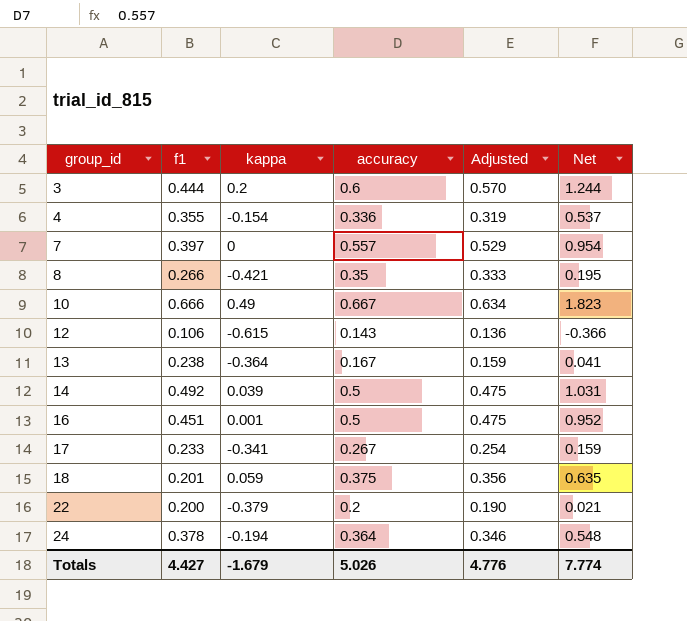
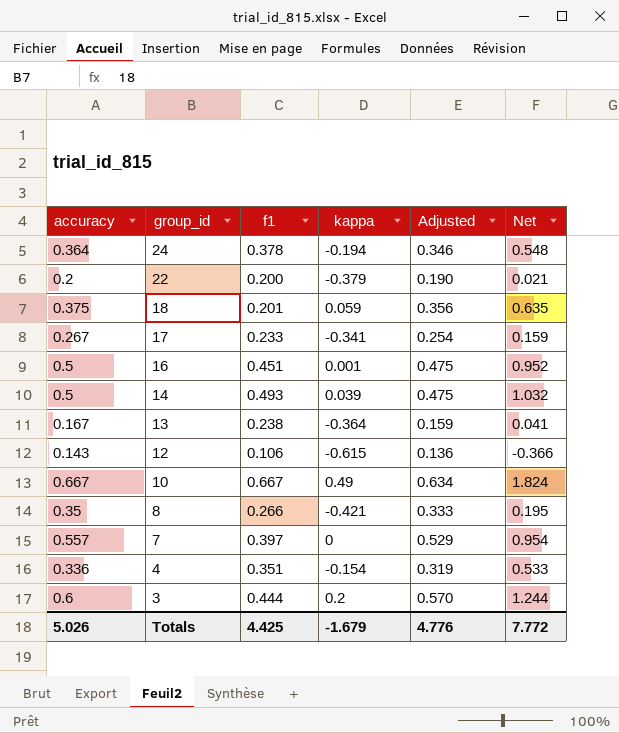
row order: group_id ascending -> group_id descending
column accuracy | position: 4 -> 1
14 | f1: 0.492 -> 0.493
14 | Net: 1.031 -> 1.032
10 | f1: 0.666 -> 0.667
10 | Net: 1.823 -> 1.824
4 | f1: 0.355 -> 0.351
4 | Net: 0.537 -> 0.533
Totals | f1: 4.427 -> 4.425
Totals | Net: 7.774 -> 7.772

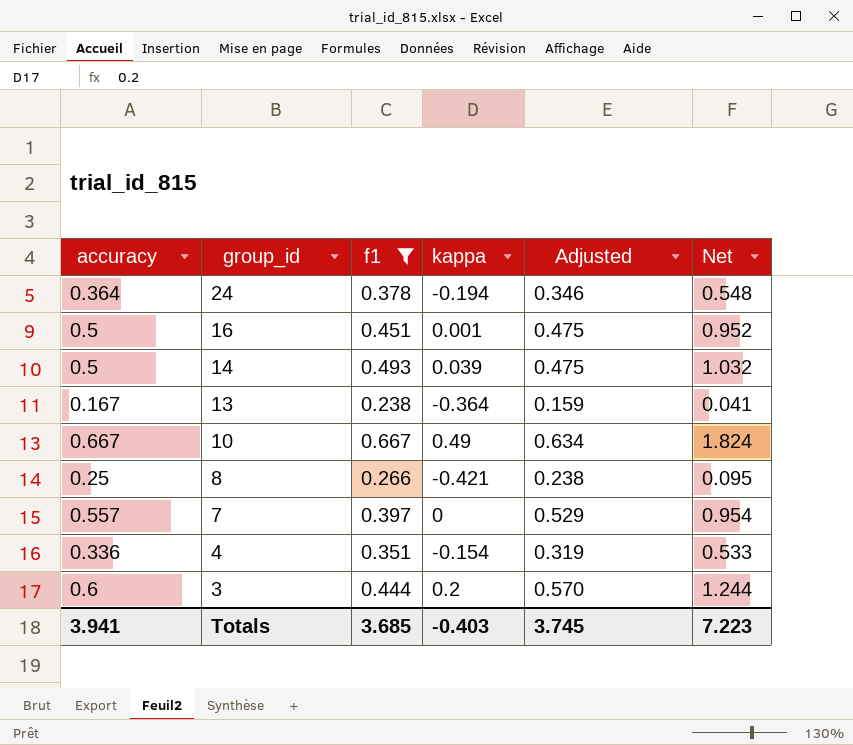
filter: none -> f1 >= 0.238
8 | accuracy: 0.35 -> 0.25
8 | Adjusted: 0.333 -> 0.238
8 | Net: 0.195 -> 0.095
Totals | accuracy: 5.026 -> 3.941
Totals | f1: 4.425 -> 3.685
Totals | kappa: -1.679 -> -0.403
Totals | Adjusted: 4.776 -> 3.745
Totals | Net: 7.772 -> 7.223

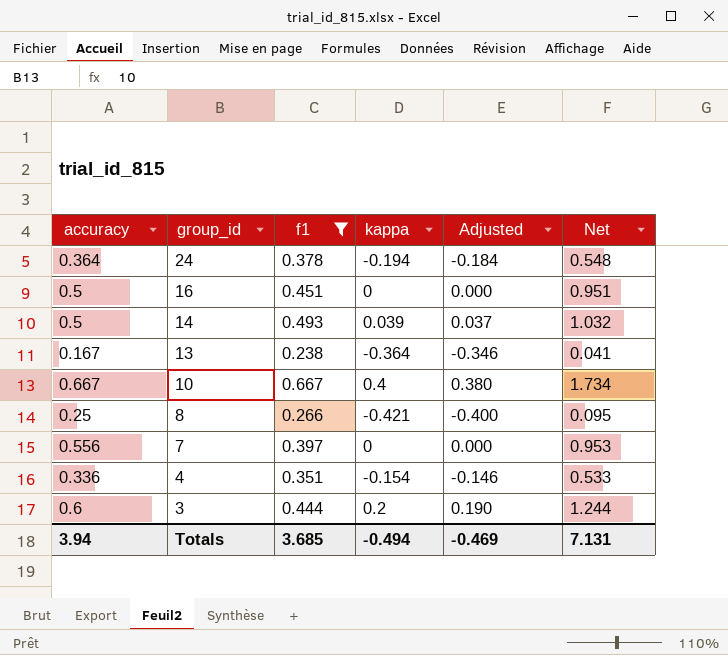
column Adjusted | formula: [accuracy] * 0.95 -> [kappa] * 0.95
16 | kappa: 0.001 -> 0
16 | Net: 0.952 -> 0.951
10 | kappa: 0.49 -> 0.4
10 | Net: 1.824 -> 1.734
7 | accuracy: 0.557 -> 0.556
7 | Net: 0.954 -> 0.953
Totals | accuracy: 3.941 -> 3.94
Totals | kappa: -0.403 -> -0.494
Totals | Adjusted: 3.745 -> -0.469
Totals | Net: 7.223 -> 7.131

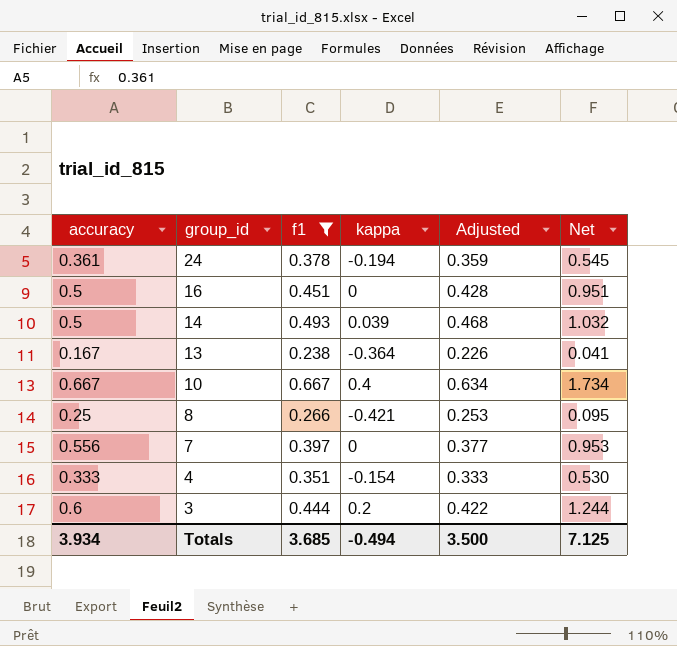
column Adjusted | formula: [kappa] * 0.95 -> [f1] * 0.95
24 | accuracy: 0.364 -> 0.361
24 | Net: 0.548 -> 0.545
4 | accuracy: 0.336 -> 0.333
4 | Net: 0.533 -> 0.530
Totals | accuracy: 3.94 -> 3.934
Totals | Adjusted: -0.469 -> 3.500
Totals | Net: 7.131 -> 7.125

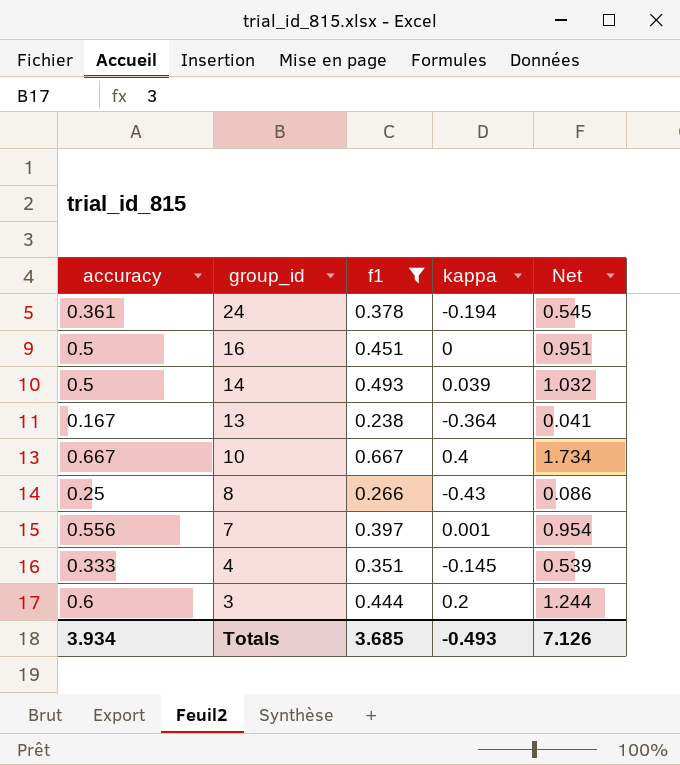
column Adjusted | formula: [f1] * 0.95 -> none
8 | kappa: -0.421 -> -0.43
8 | Net: 0.095 -> 0.086
7 | kappa: 0 -> 0.001
7 | Net: 0.953 -> 0.954
4 | kappa: -0.154 -> -0.145
4 | Net: 0.530 -> 0.539
Totals | kappa: -0.494 -> -0.493
Totals | Net: 7.125 -> 7.126

